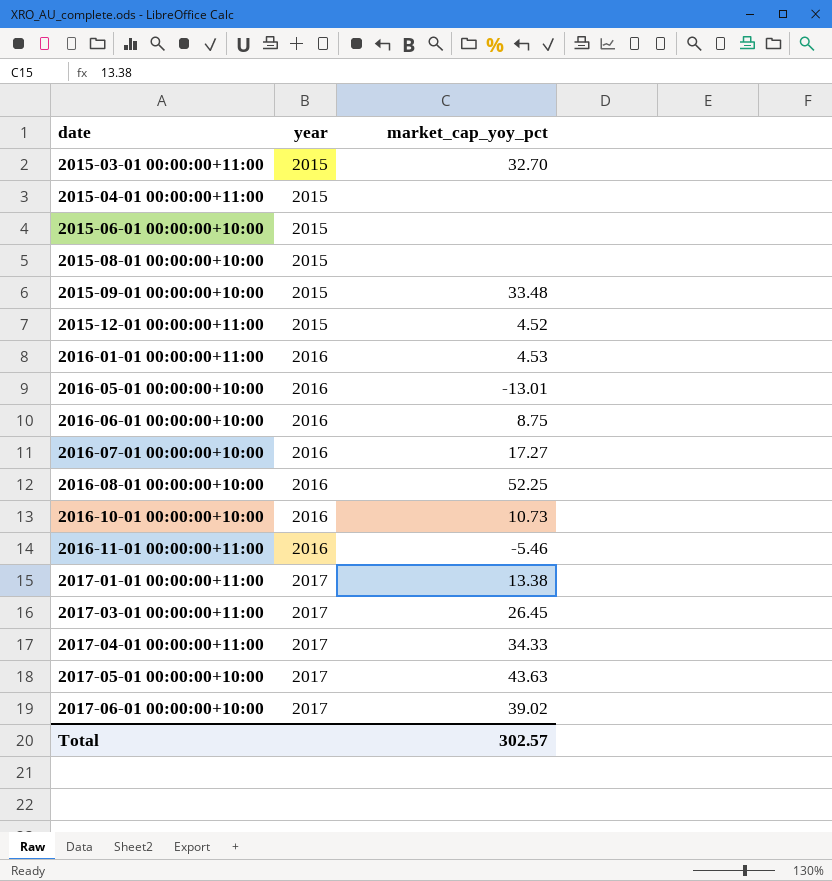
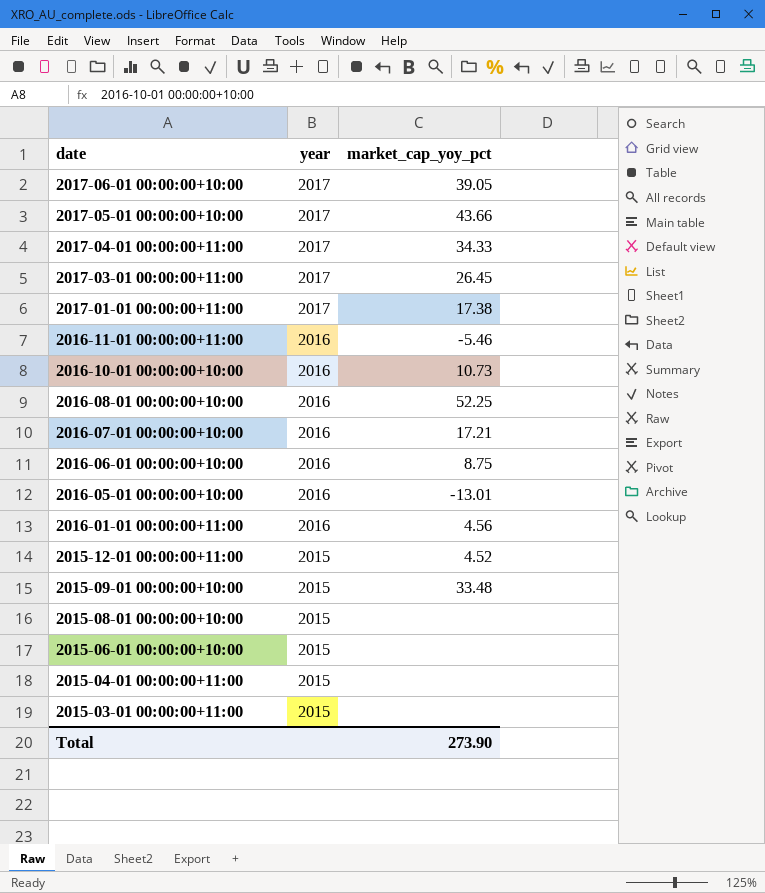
row order: date ascending -> date descending
2017-06-01 00:00:00+10:00 | market_cap_yoy_pct: 39.02 -> 39.05
2017-05-01 00:00:00+10:00 | market_cap_yoy_pct: 43.63 -> 43.66
2017-01-01 00:00:00+11:00 | market_cap_yoy_pct: 13.38 -> 17.38
2016-07-01 00:00:00+10:00 | market_cap_yoy_pct: 17.27 -> 17.21
2016-01-01 00:00:00+11:00 | market_cap_yoy_pct: 4.53 -> 4.56
2015-03-01 00:00:00+11:00 | market_cap_yoy_pct: 32.70 -> none
Total | market_cap_yoy_pct: 302.57 -> 273.90

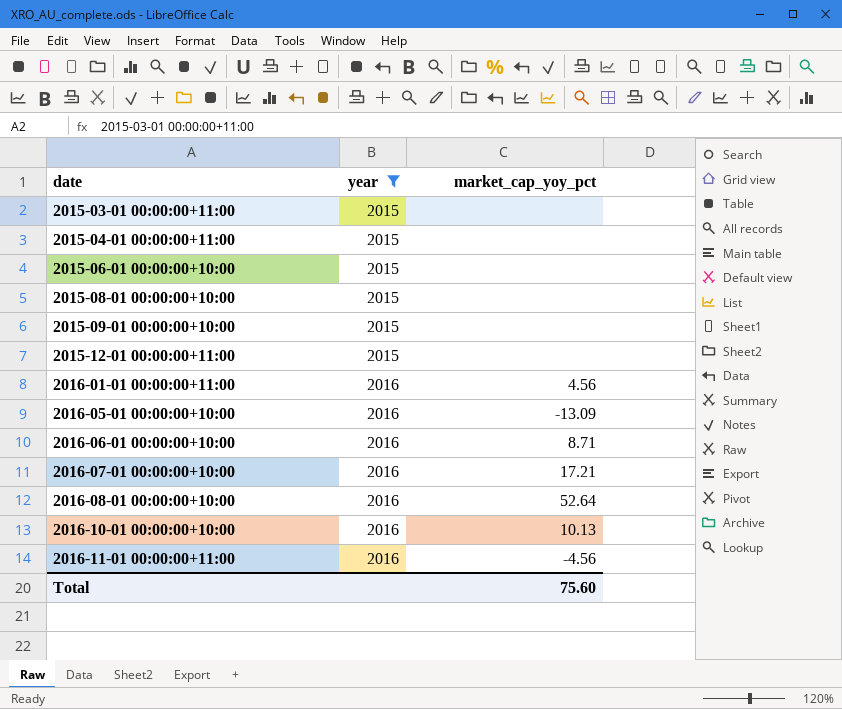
filter: none -> year != 2017
row order: date descending -> date ascending
2015-09-01 00:00:00+10:00 | market_cap_yoy_pct: 33.48 -> none
2015-12-01 00:00:00+11:00 | market_cap_yoy_pct: 4.52 -> none
2016-05-01 00:00:00+10:00 | market_cap_yoy_pct: -13.01 -> -13.09
2016-06-01 00:00:00+10:00 | market_cap_yoy_pct: 8.75 -> 8.71
2016-08-01 00:00:00+10:00 | market_cap_yoy_pct: 52.25 -> 52.64
2016-10-01 00:00:00+10:00 | market_cap_yoy_pct: 10.73 -> 10.13
2016-11-01 00:00:00+11:00 | market_cap_yoy_pct: -5.46 -> -4.56
Total | market_cap_yoy_pct: 273.90 -> 75.60

